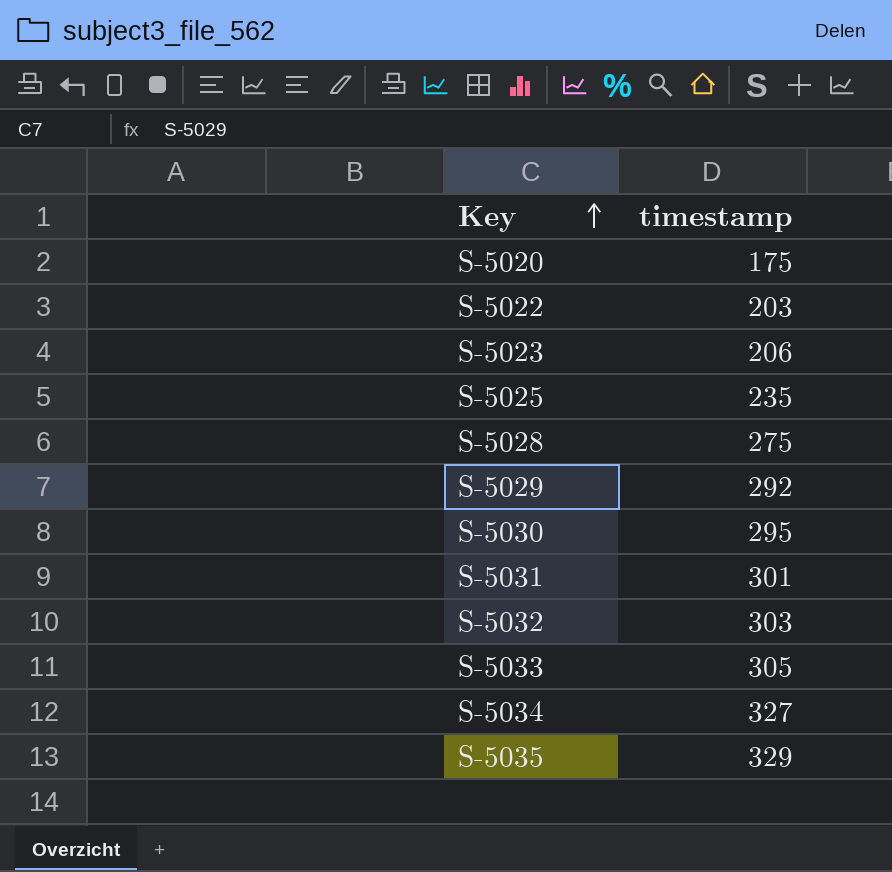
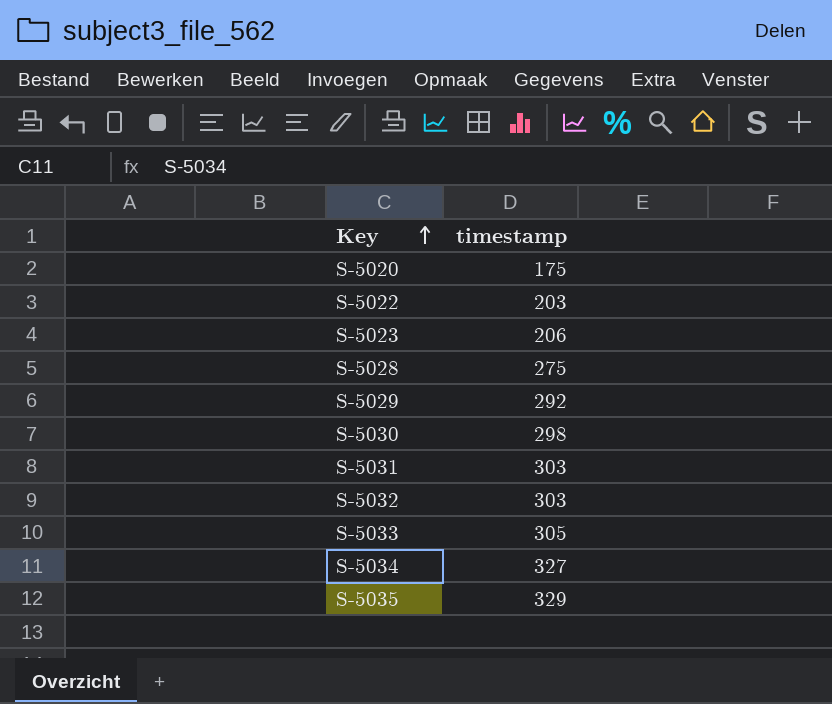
row S-5025: 235 -> none
S-5030 | timestamp: 295 -> 298
S-5031 | timestamp: 301 -> 303

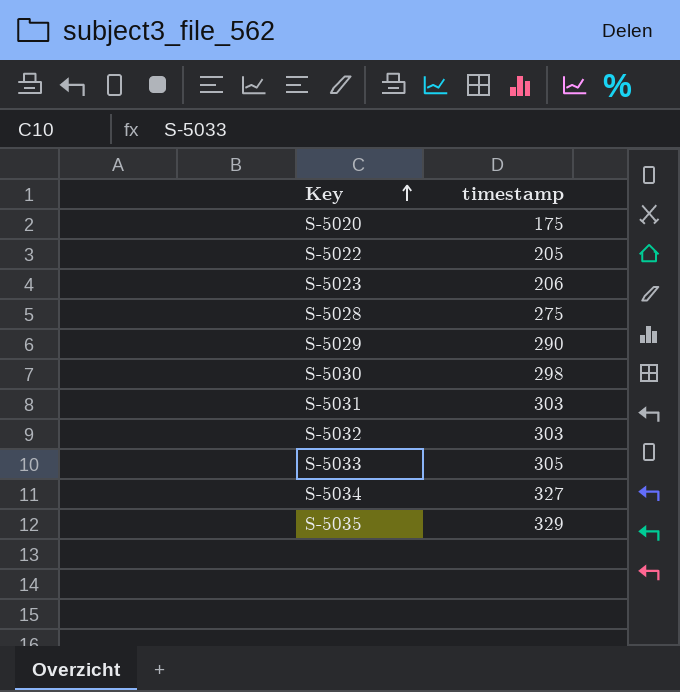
S-5022 | timestamp: 203 -> 205
S-5029 | timestamp: 292 -> 290

